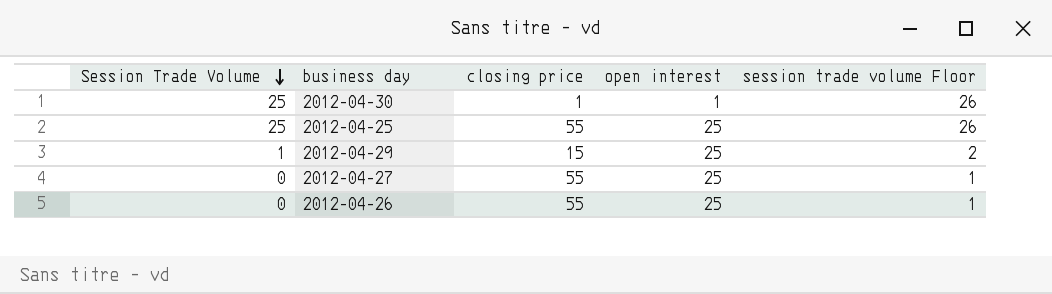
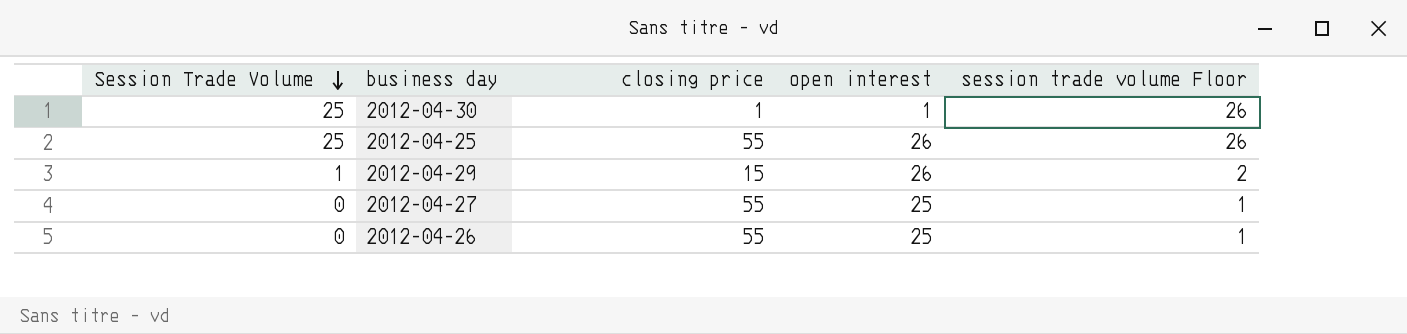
2012-04-25 | open interest: 25 -> 26
2012-04-29 | open interest: 25 -> 26

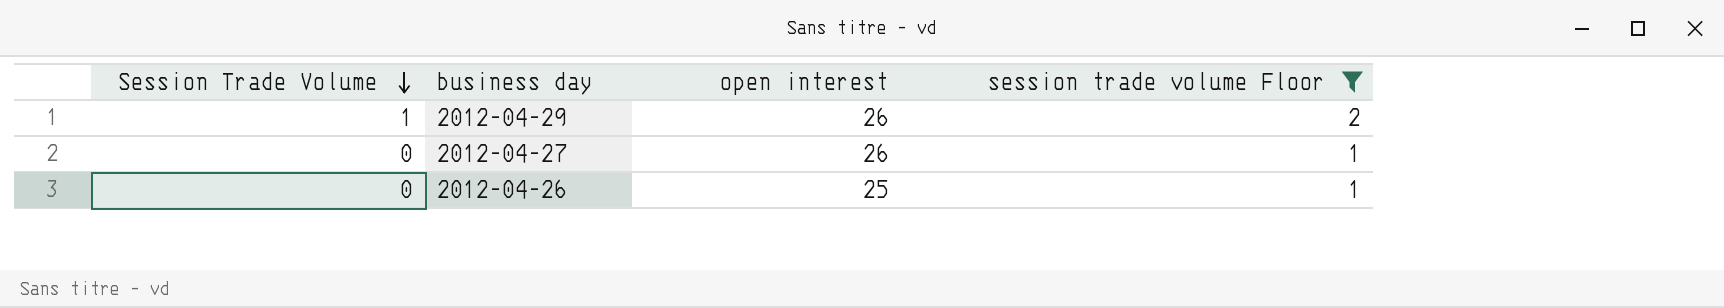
filter: none -> session trade volume Floor != 26
column closing price | position: 3 -> none
2012-04-27 | open interest: 25 -> 26

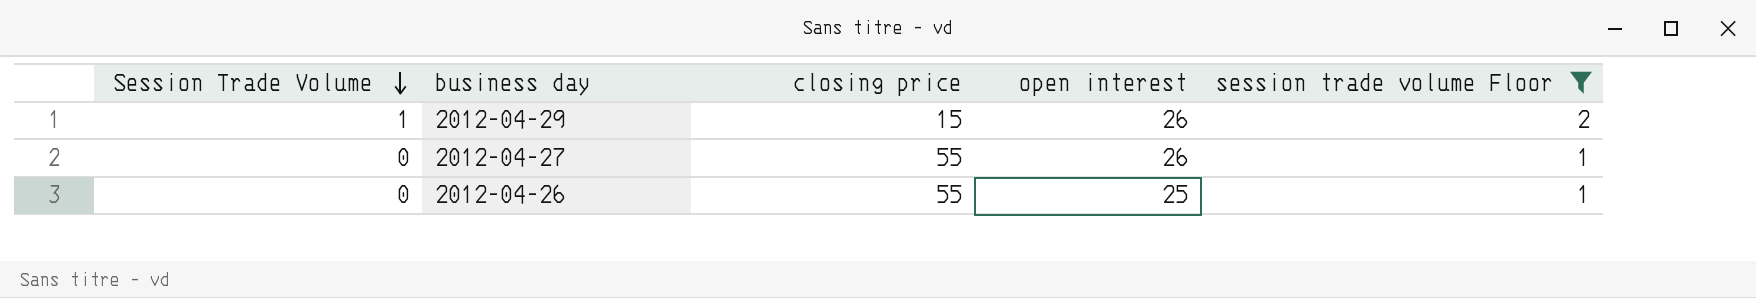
column closing price | position: none -> 3

